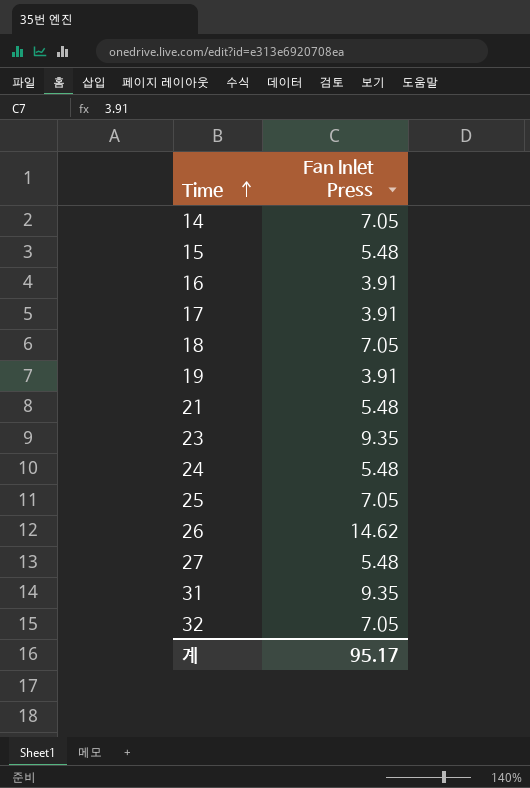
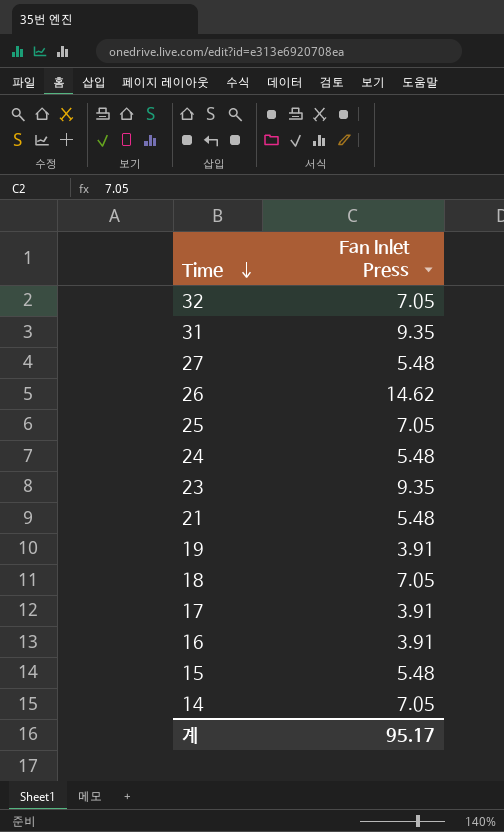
row order: Time ascending -> Time descending

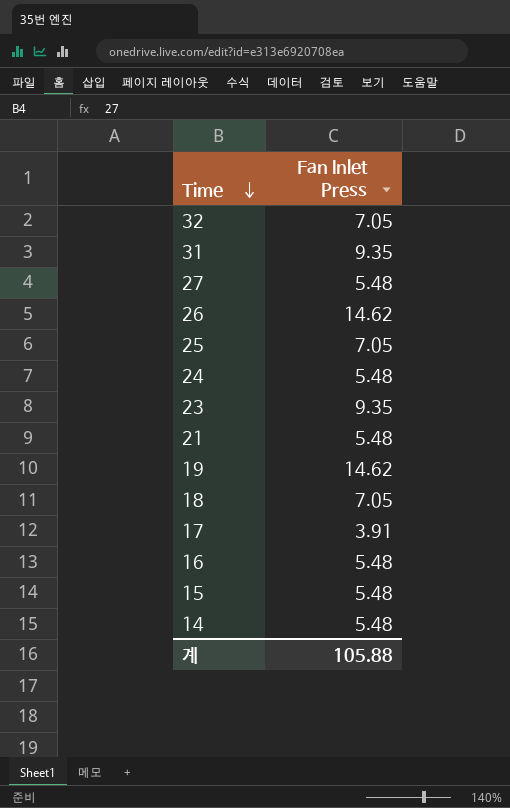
19 | Fan Inlet Press: 3.91 -> 14.62
16 | Fan Inlet Press: 3.91 -> 5.48
14 | Fan Inlet Press: 7.05 -> 5.48
계 | Fan Inlet Press: 95.17 -> 105.88

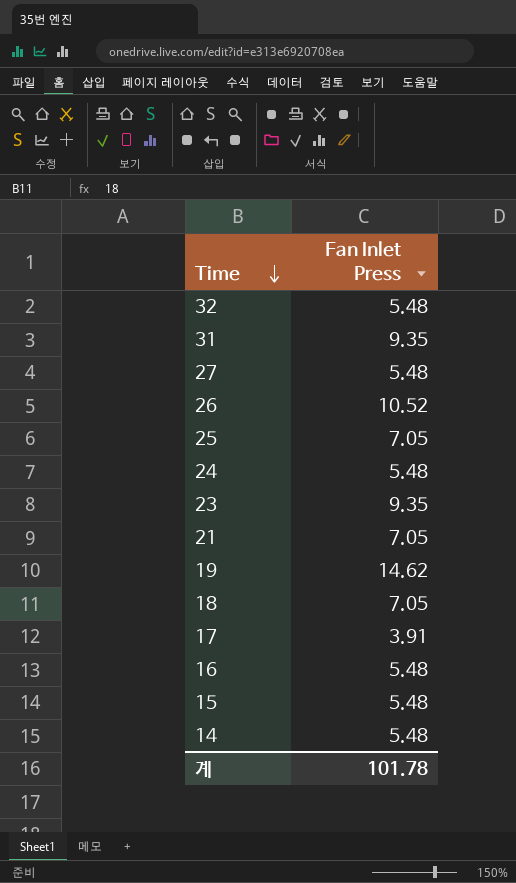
32 | Fan Inlet Press: 7.05 -> 5.48
26 | Fan Inlet Press: 14.62 -> 10.52
21 | Fan Inlet Press: 5.48 -> 7.05
계 | Fan Inlet Press: 105.88 -> 101.78

